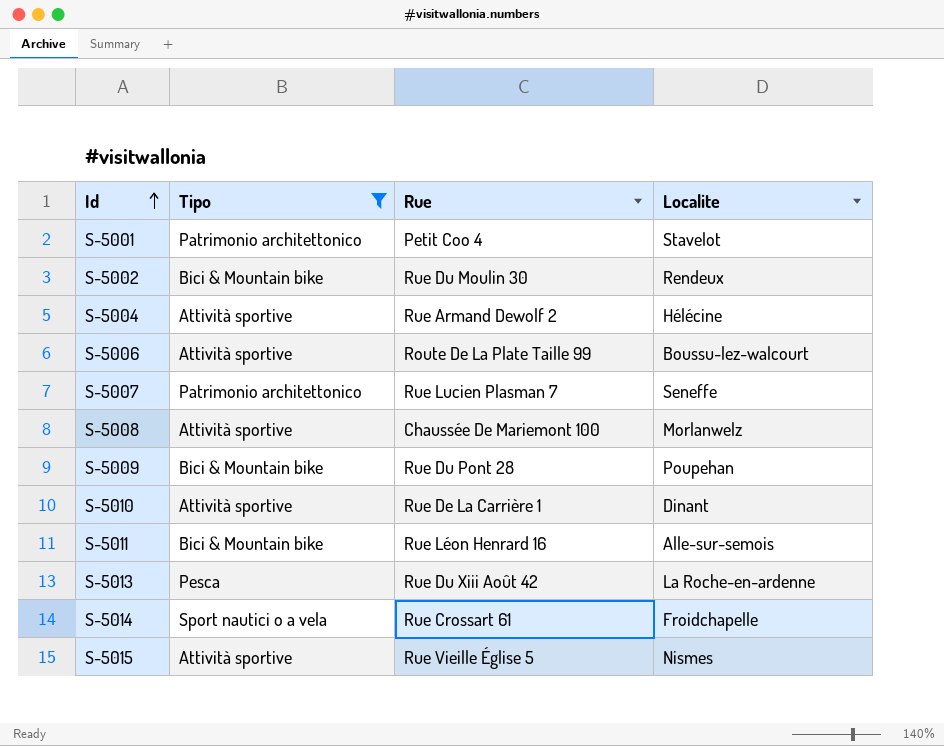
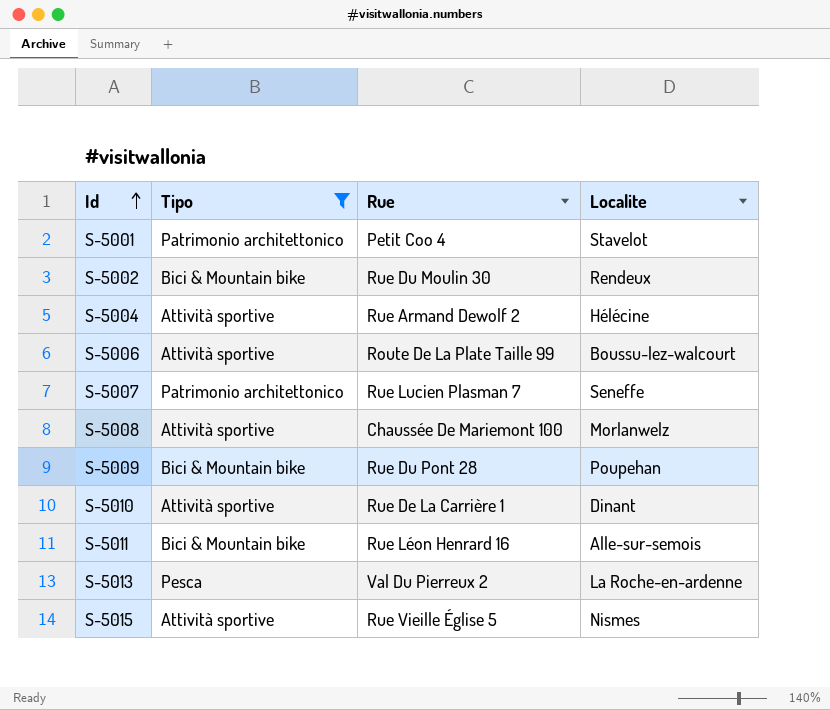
row S-5014: Sport nautici o a vela | Rue Crossart 61 | Froidchapelle -> none
S-5013 | Rue: Rue Du Xiii Août 42 -> Val Du Pierreux 2

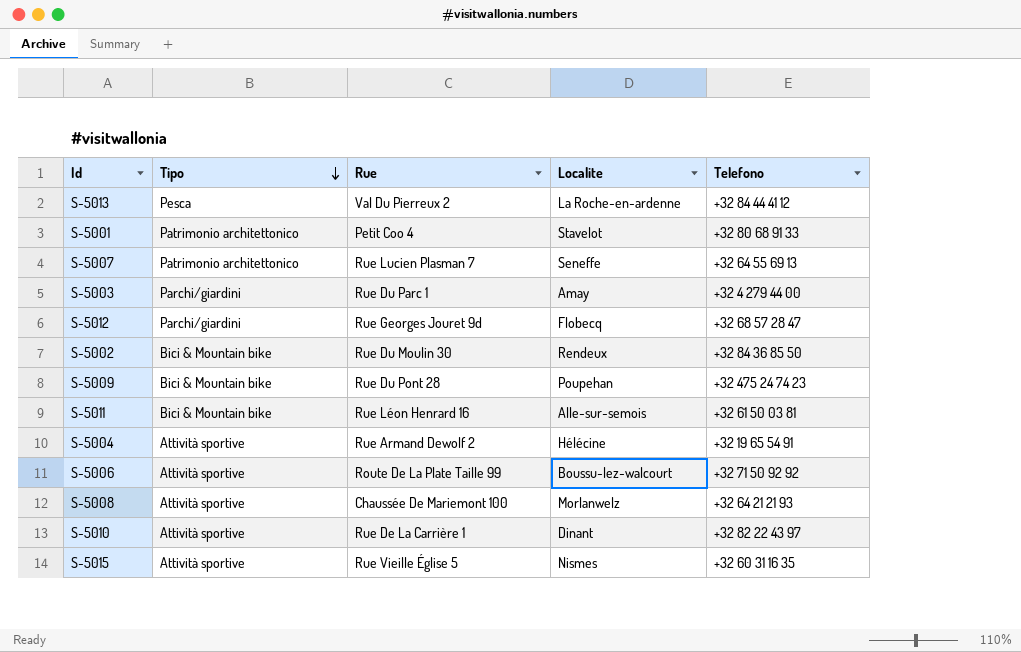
filter: Tipo != Parchi/giardini -> none
row order: Id ascending -> Tipo descending
column Telefono | position: none -> 5

